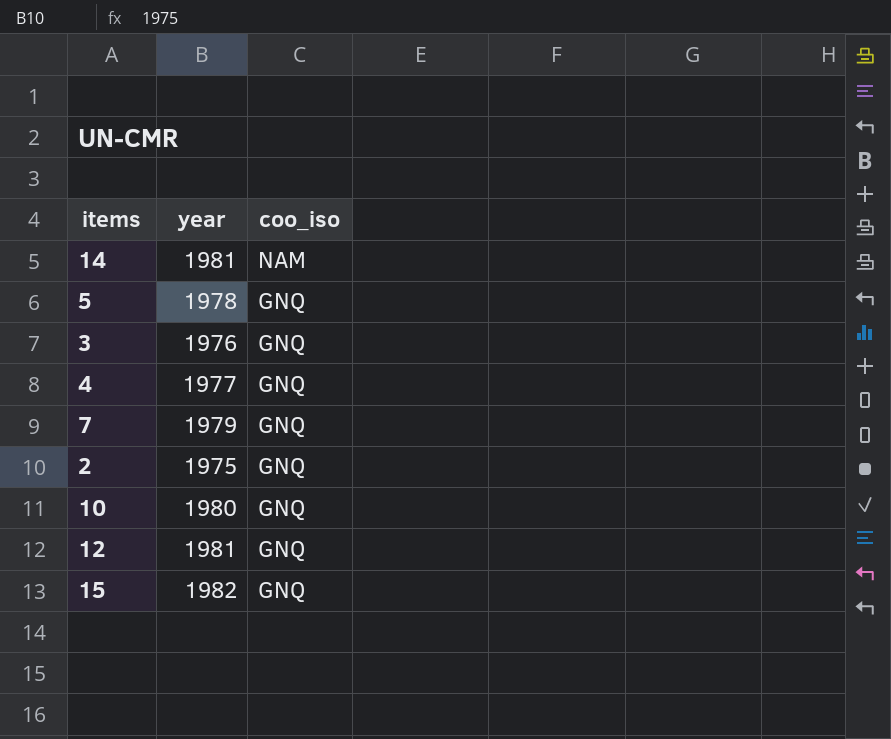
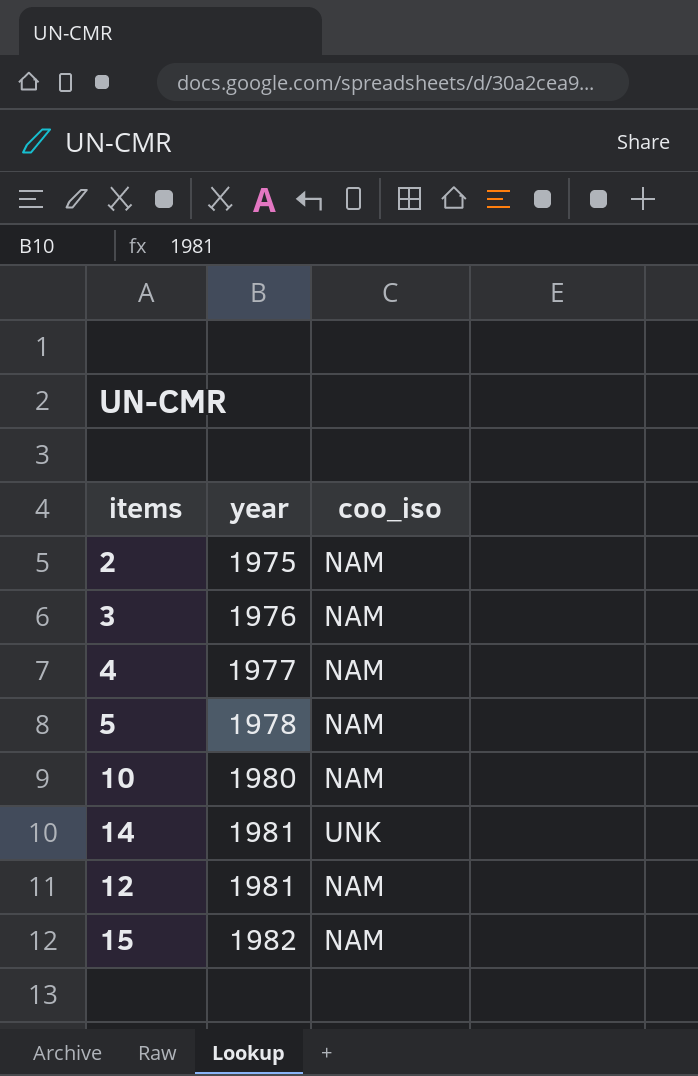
row order: coo_iso descending -> year ascending
row 7: 1979 | GNQ -> none
2 | coo_iso: GNQ -> NAM
3 | coo_iso: GNQ -> NAM
4 | coo_iso: GNQ -> NAM
5 | coo_iso: GNQ -> NAM
10 | coo_iso: GNQ -> NAM
14 | coo_iso: NAM -> UNK
12 | coo_iso: GNQ -> NAM
15 | coo_iso: GNQ -> NAM

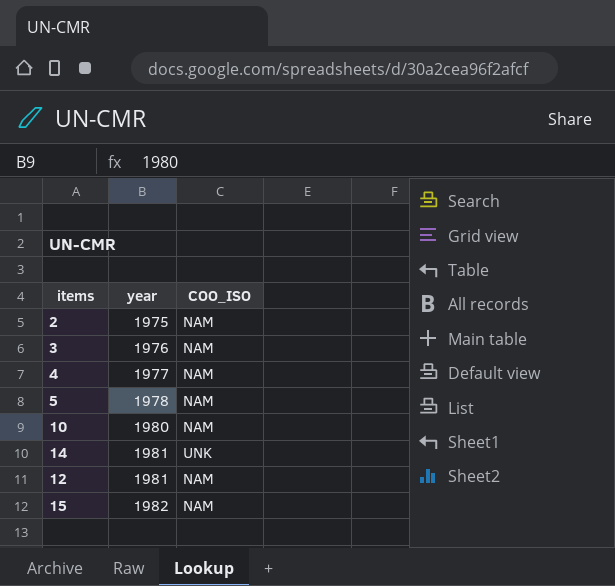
column name: coo_iso -> COO_ISO

